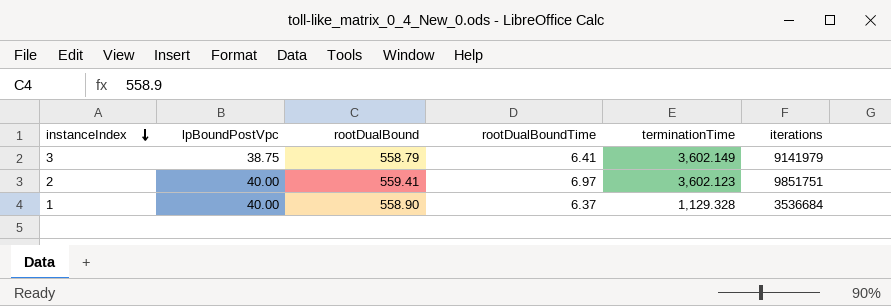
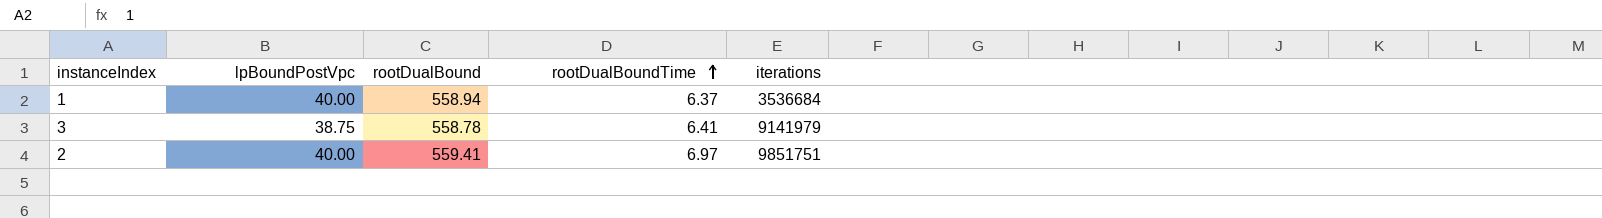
row order: instanceIndex descending -> rootDualBoundTime ascending
column terminationTime | position: 5 -> none
1 | rootDualBound: 558.90 -> 558.94
3 | rootDualBound: 558.79 -> 558.78

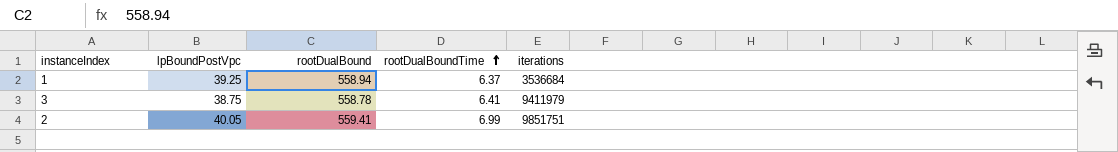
1 | lpBoundPostVpc: 40.00 -> 39.25
3 | iterations: 9141979 -> 9411979
2 | lpBoundPostVpc: 40.00 -> 40.05
2 | rootDualBoundTime: 6.97 -> 6.99

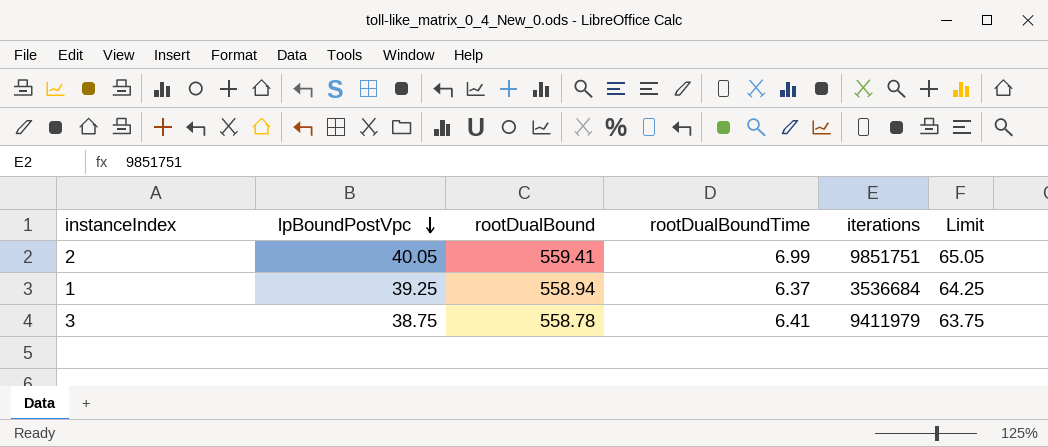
row order: rootDualBoundTime ascending -> lpBoundPostVpc descending
column Limit | formula: none -> [lpBoundPostVpc] + 25

